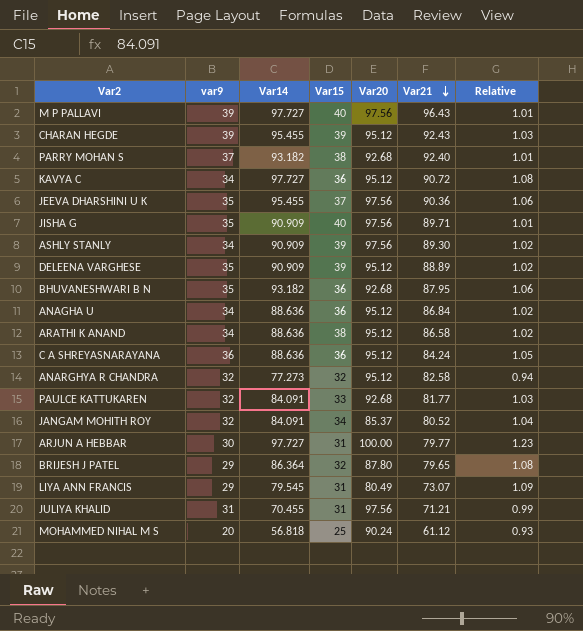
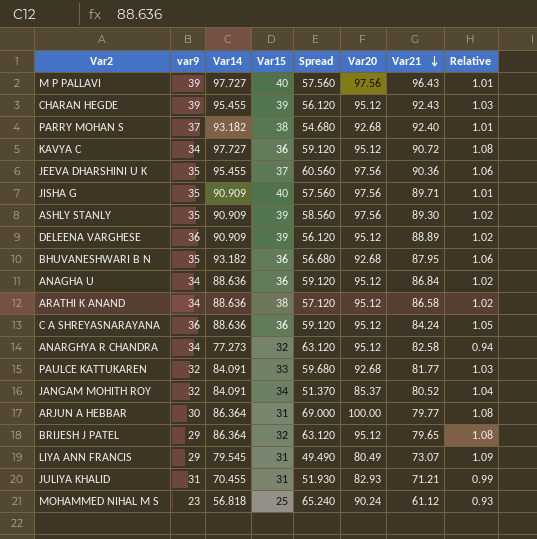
column Spread | formula: none -> [Var20] - [Var15]
ASHLY STANLY | var9: 34 -> 35
DELEENA VARGHESE | var9: 35 -> 36
ANARGHYA R CHANDRA | var9: 32 -> 34
ARJUN A HEBBAR | Var14: 97.727 -> 86.364
ARJUN A HEBBAR | Relative: 1.23 -> 1.08
BRIJESH J PATEL | Var20: 87.80 -> 95.12
JULIYA KHALID | Var20: 97.56 -> 82.93
MOHAMMED NIHAL M S | var9: 20 -> 23

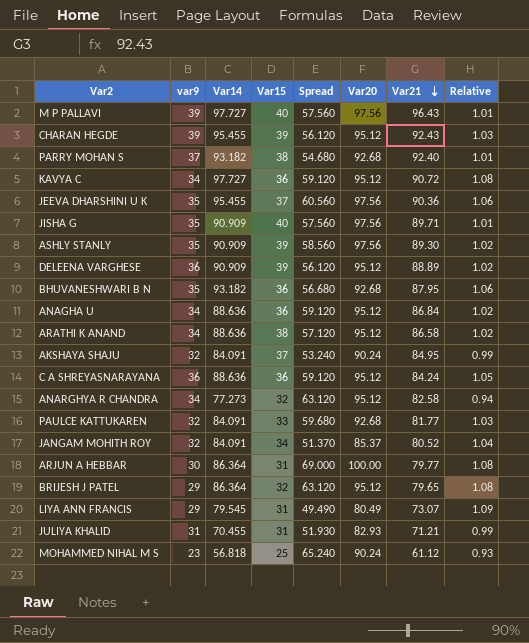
row AKSHAYA SHAJU: none -> 32 | 84.091 | 37 | 53.240 | 90.24 | 84.95 | 0.99

